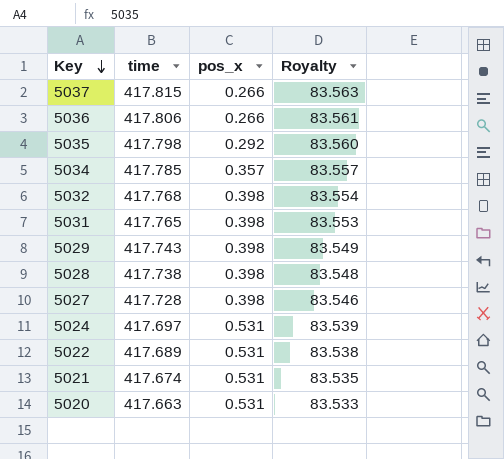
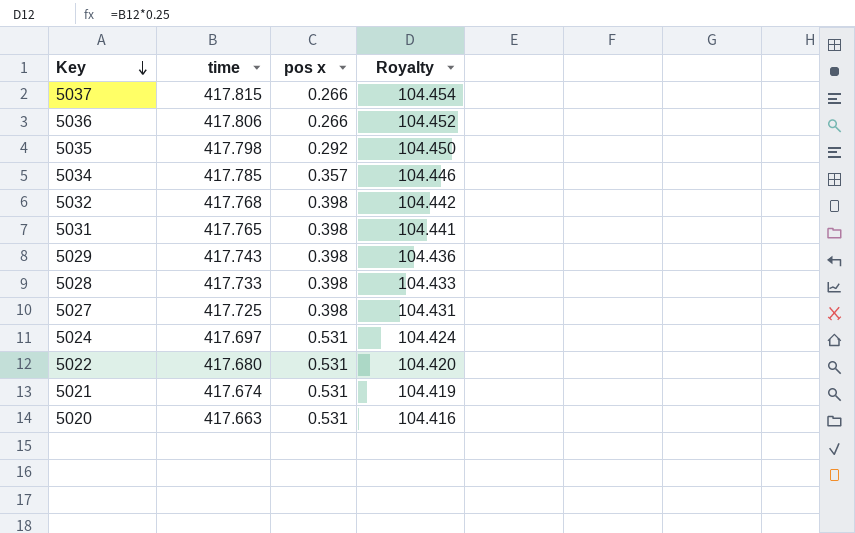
column name: pos_x -> pos x
column Royalty | formula: [time] * 0.2 -> [time] * 0.25
5028 | time: 417.738 -> 417.733
5027 | time: 417.728 -> 417.725
5022 | time: 417.689 -> 417.680

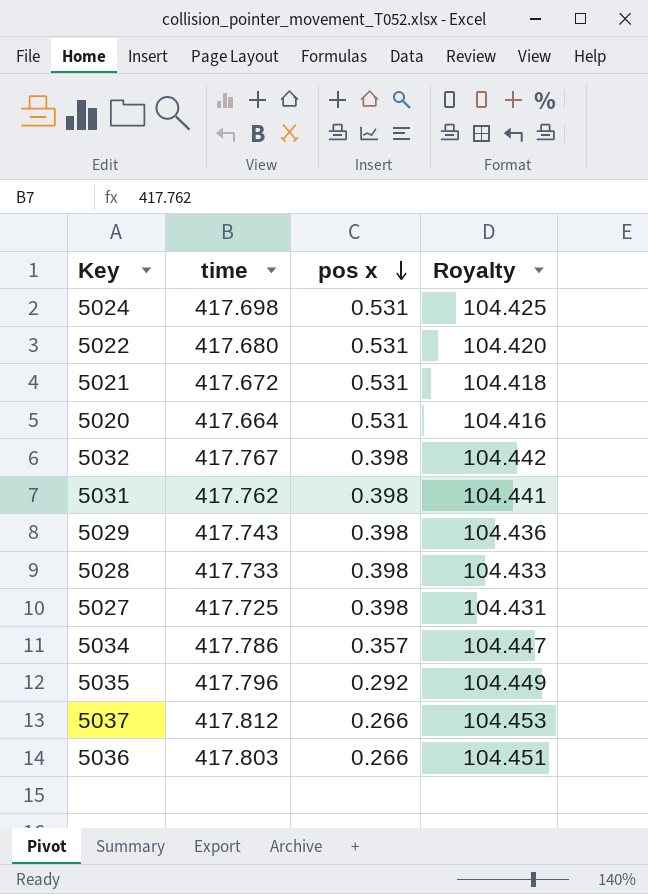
row order: Key descending -> pos x descending
5024 | time: 417.697 -> 417.698
5024 | Royalty: 104.424 -> 104.425
5021 | time: 417.674 -> 417.672
5021 | Royalty: 104.419 -> 104.418
5020 | time: 417.663 -> 417.664
5032 | time: 417.768 -> 417.767
5031 | time: 417.765 -> 417.762
5034 | time: 417.785 -> 417.786
5034 | Royalty: 104.446 -> 104.447
5035 | time: 417.798 -> 417.796
5035 | Royalty: 104.450 -> 104.449
5037 | time: 417.815 -> 417.812
5037 | Royalty: 104.454 -> 104.453
5036 | time: 417.806 -> 417.803
5036 | Royalty: 104.452 -> 104.451

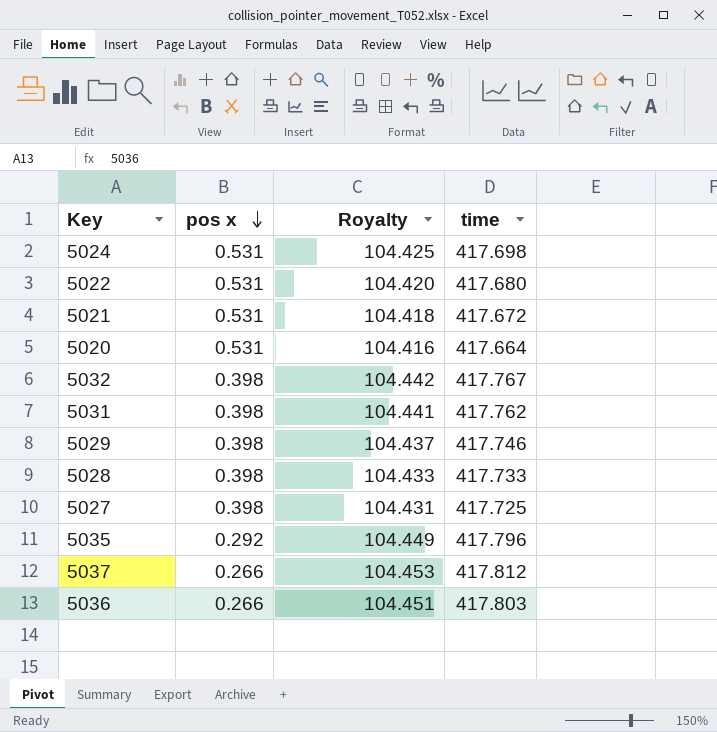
column time | position: 2 -> 4
row 5034: 417.786 | 0.357 | 104.447 -> none
5029 | Royalty: 104.436 -> 104.437
5029 | time: 417.743 -> 417.746

